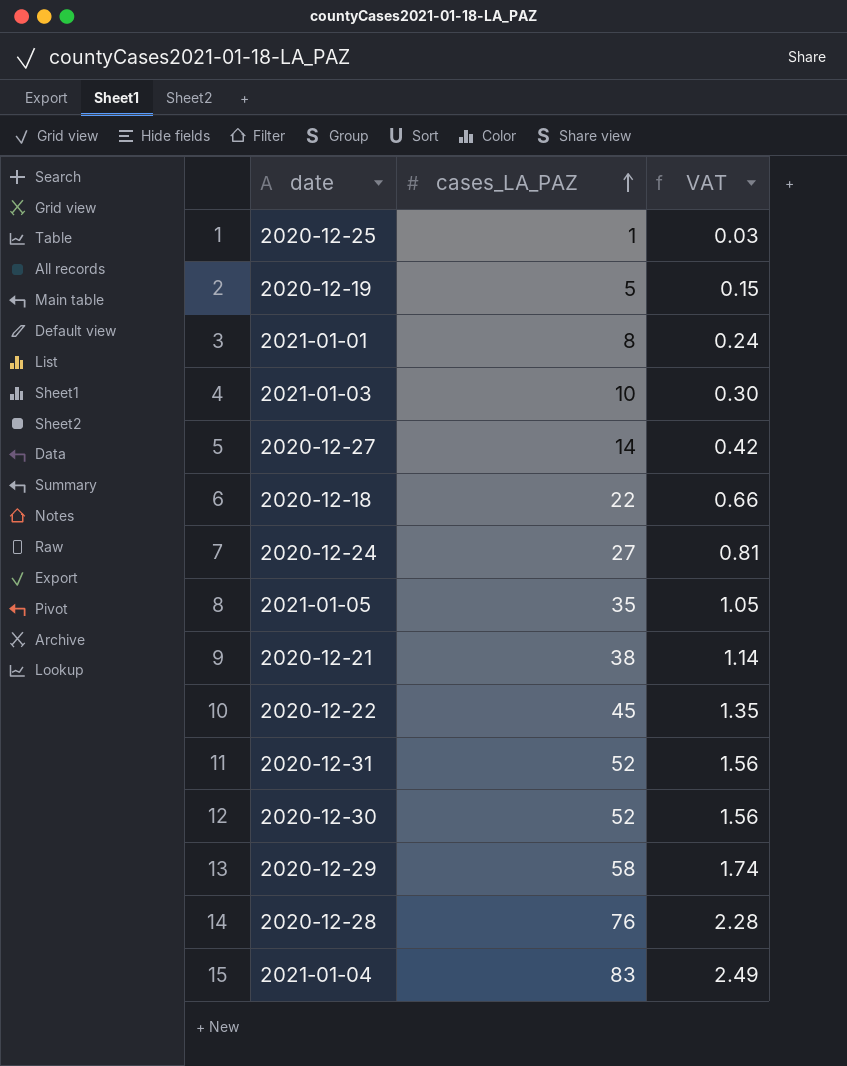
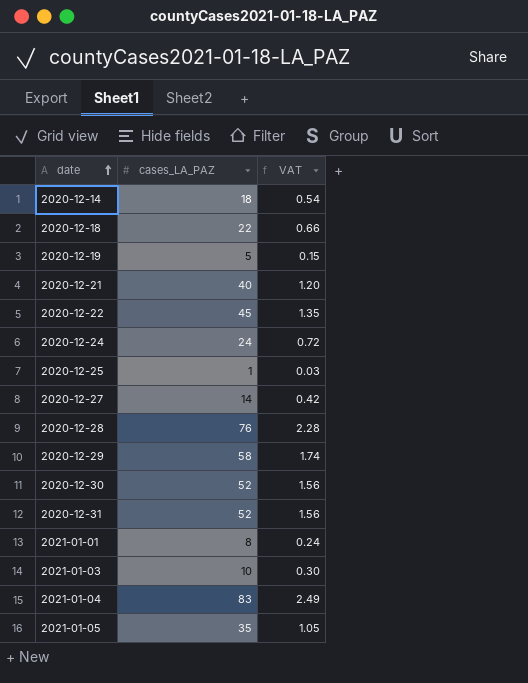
row order: cases_LA_PAZ ascending -> date ascending
row 2020-12-14: none -> 18 | 0.54
2020-12-21 | cases_LA_PAZ: 38 -> 40
2020-12-21 | VAT: 1.14 -> 1.20
2020-12-24 | cases_LA_PAZ: 27 -> 24
2020-12-24 | VAT: 0.81 -> 0.72

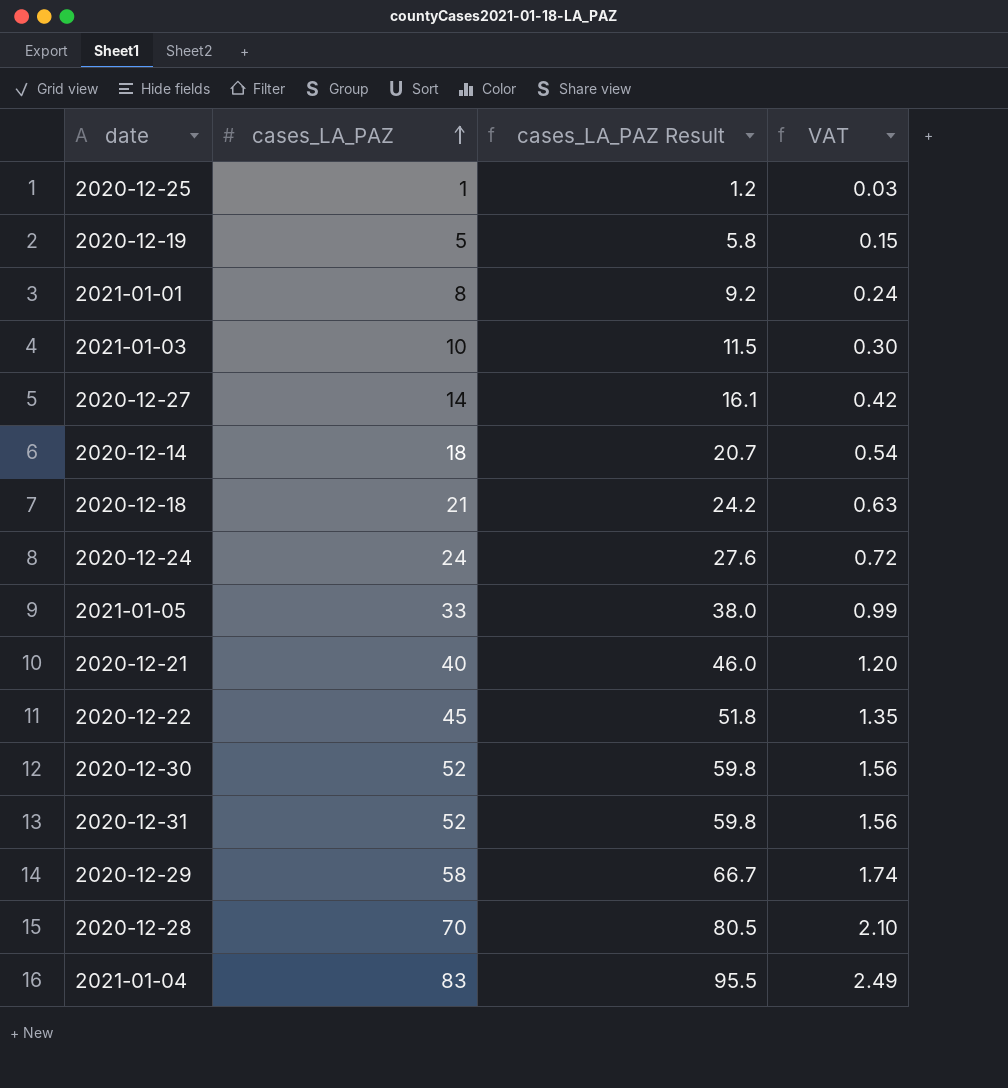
row order: date ascending -> cases_LA_PAZ ascending
column cases_LA_PAZ Result | formula: none -> [cases_LA_PAZ] * 1.15
2020-12-18 | cases_LA_PAZ: 22 -> 21
2020-12-18 | VAT: 0.66 -> 0.63
2021-01-05 | cases_LA_PAZ: 35 -> 33
2021-01-05 | VAT: 1.05 -> 0.99
2020-12-28 | cases_LA_PAZ: 76 -> 70
2020-12-28 | VAT: 2.28 -> 2.10

